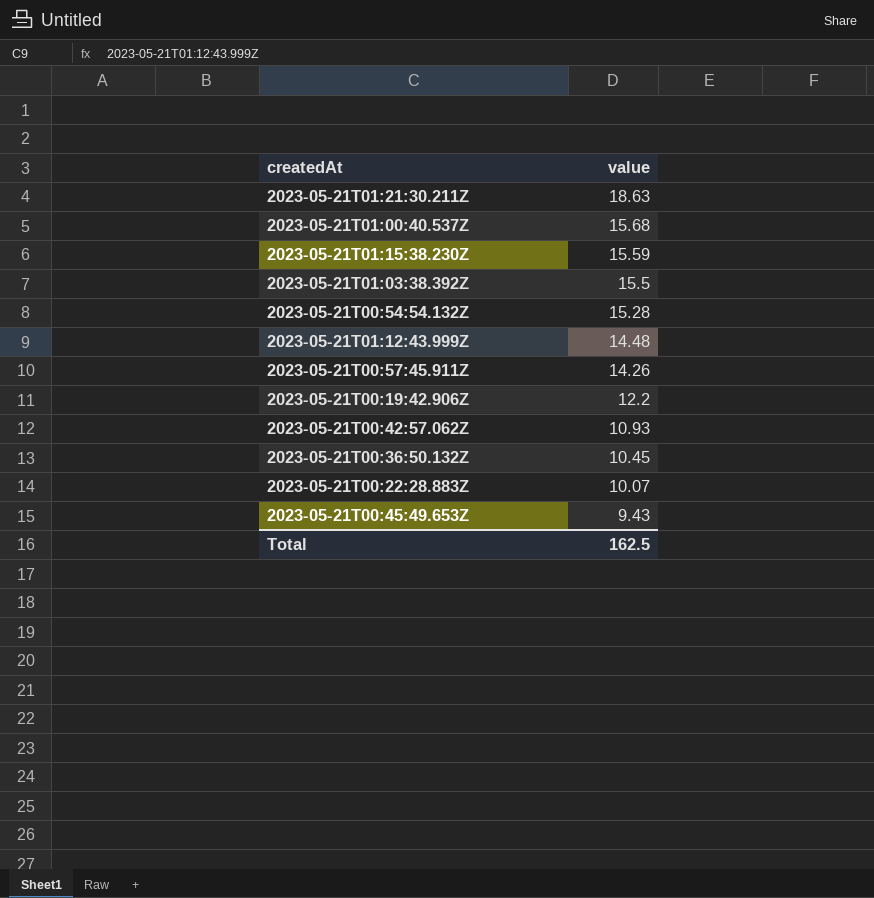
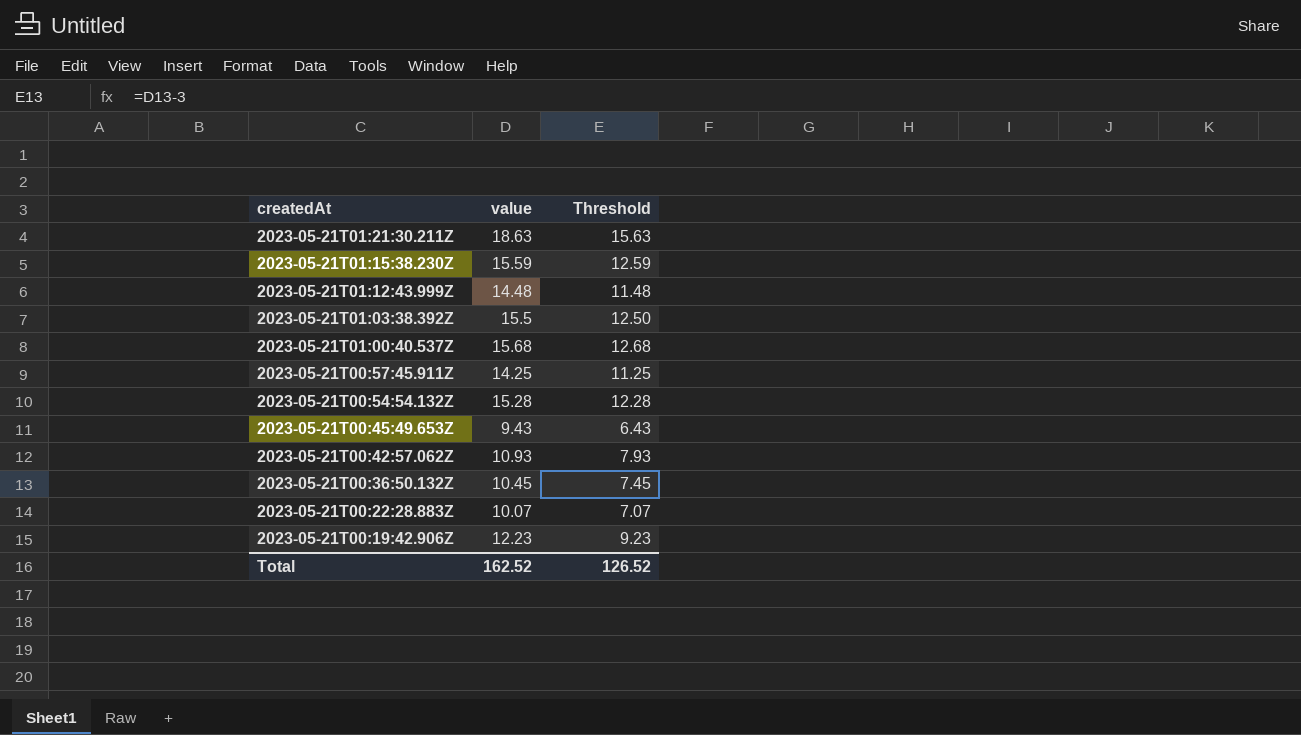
row order: value descending -> createdAt descending
column Threshold | formula: none -> [value] - 3
2023-05-21T00:57:45.911Z | value: 14.26 -> 14.25
2023-05-21T00:19:42.906Z | value: 12.2 -> 12.23
Total | value: 162.5 -> 162.52

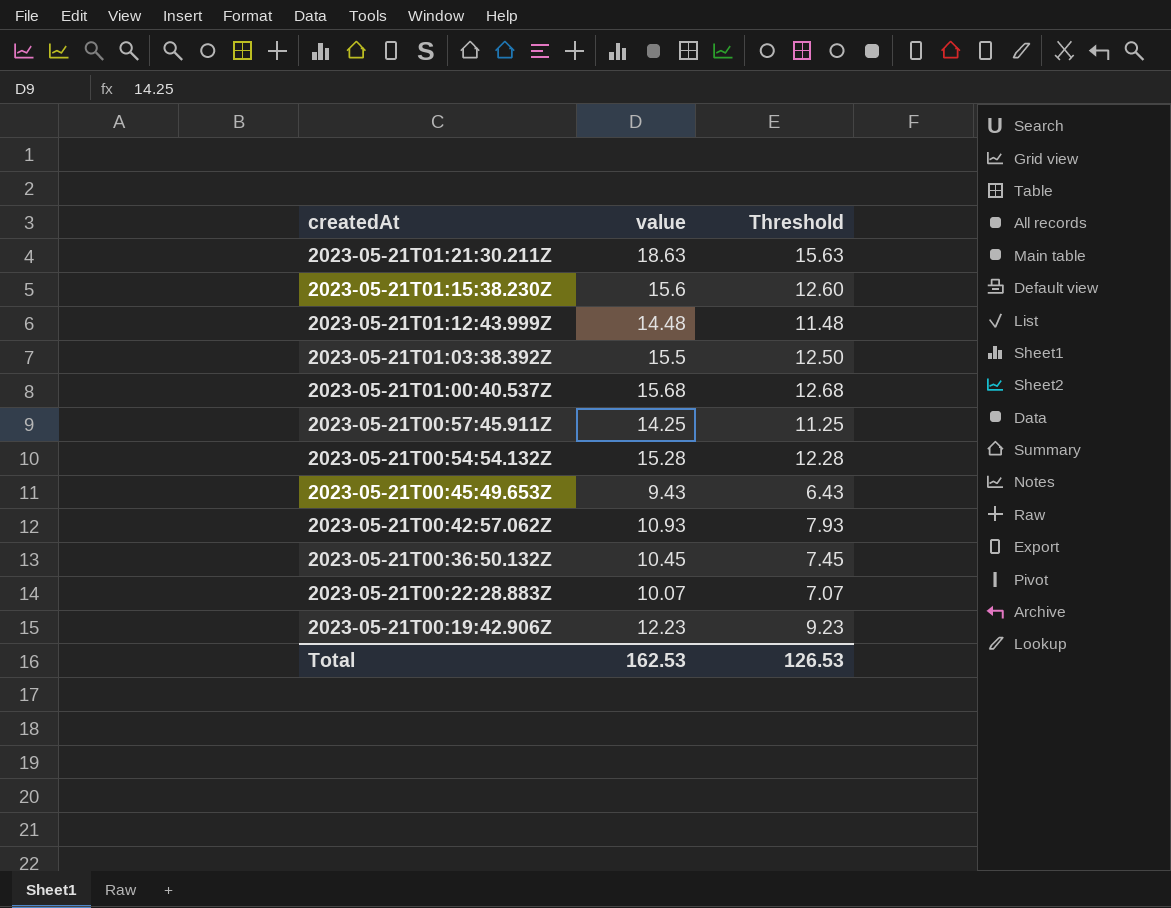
2023-05-21T01:15:38.230Z | value: 15.59 -> 15.6
2023-05-21T01:15:38.230Z | Threshold: 12.59 -> 12.60
Total | value: 162.52 -> 162.53
Total | Threshold: 126.52 -> 126.53

